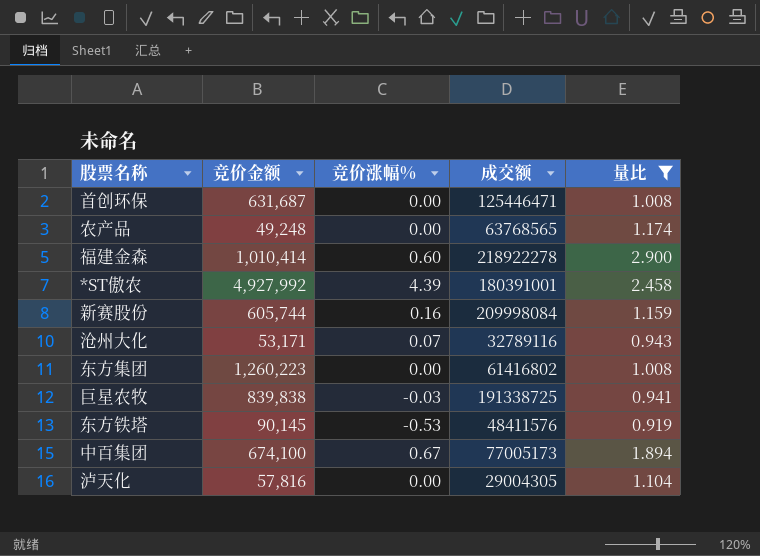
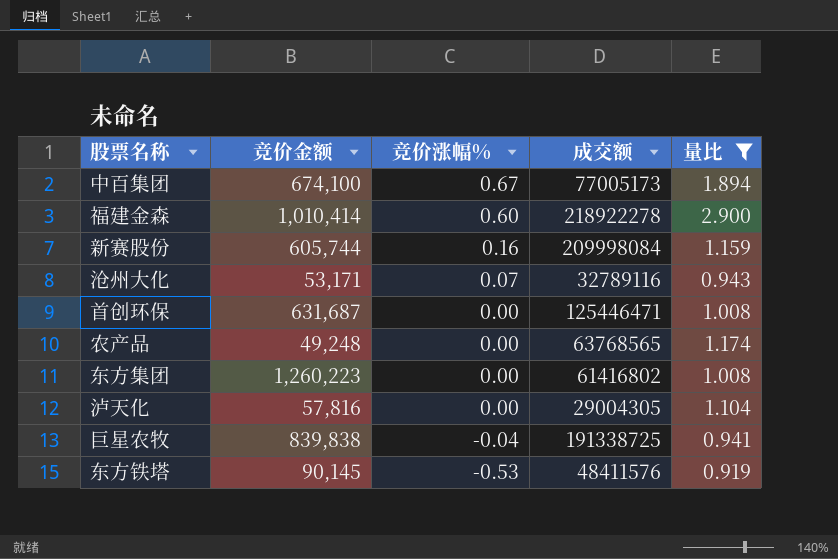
row order: none -> 竞价涨幅% descending
row *ST傲农: 4,927,992 | 4.39 | 180391001 | 2.458 -> none
巨星农牧 | 竞价涨幅%: -0.03 -> -0.04

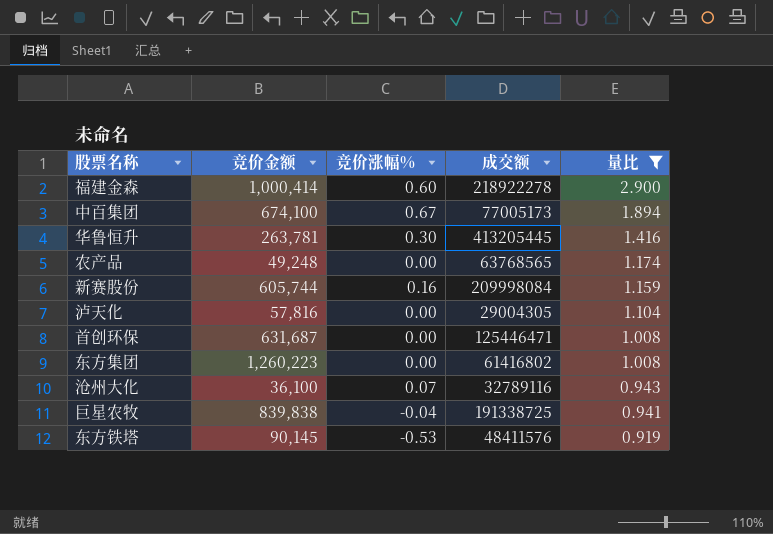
row order: 竞价涨幅% descending -> 量比 descending
福建金森 | 竞价金额: 1,010,414 -> 1,000,414
row 华鲁恒升: none -> 263,781 | 0.30 | 413205445 | 1.416
沧州大化 | 竞价金额: 53,171 -> 36,100

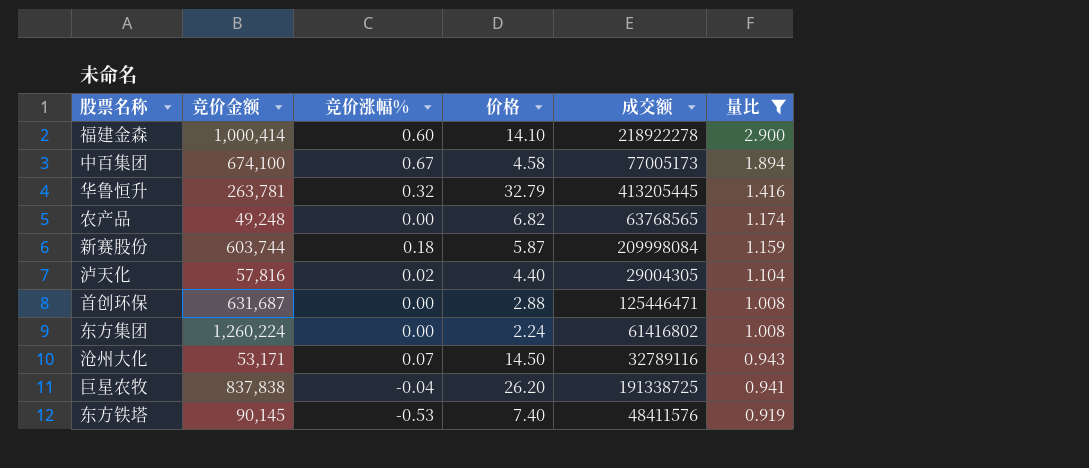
column 价格 | position: none -> 4
华鲁恒升 | 竞价涨幅%: 0.30 -> 0.32
新赛股份 | 竞价金额: 605,744 -> 603,744
新赛股份 | 竞价涨幅%: 0.16 -> 0.18
泸天化 | 竞价涨幅%: 0.00 -> 0.02
东方集团 | 竞价金额: 1,260,223 -> 1,260,224
沧州大化 | 竞价金额: 36,100 -> 53,171
巨星农牧 | 竞价金额: 839,838 -> 837,838

